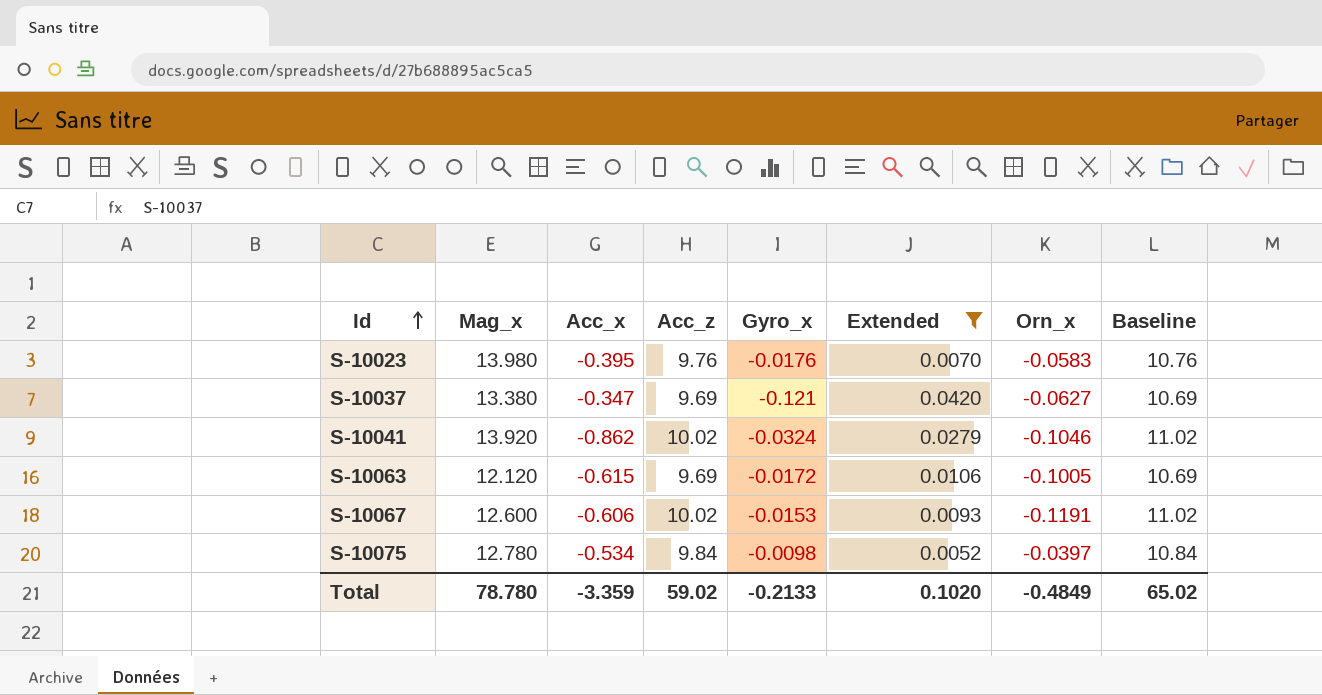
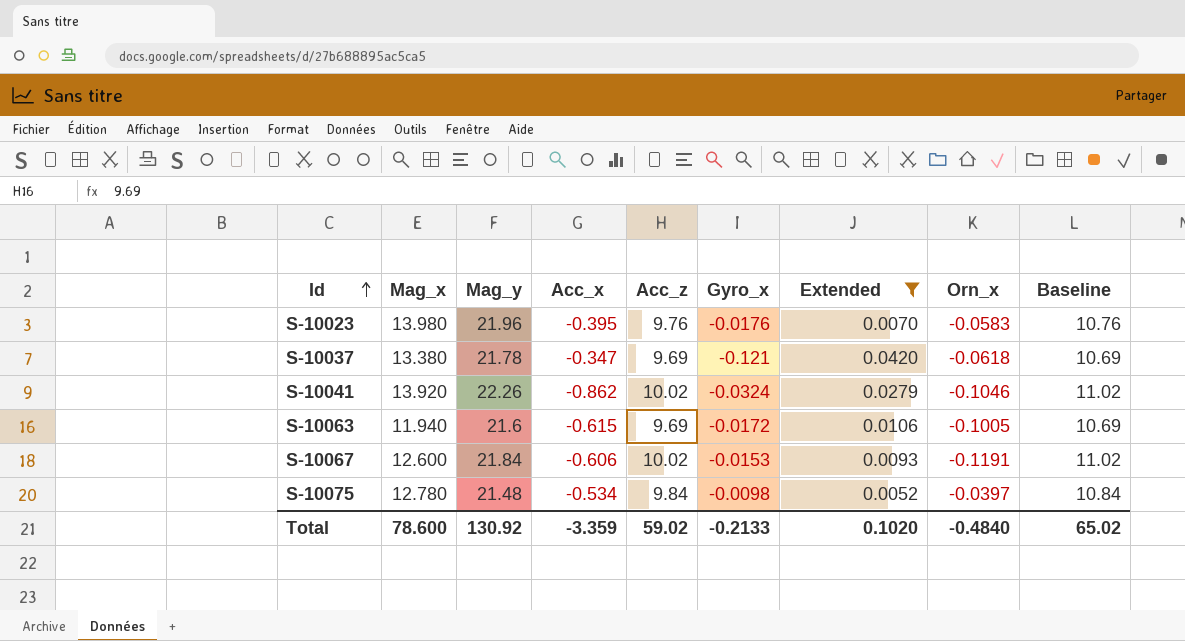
column Mag_y | position: none -> 3
S-10037 | Orn_x: -0.0627 -> -0.0618
S-10063 | Mag_x: 12.120 -> 11.940
Total | Mag_x: 78.780 -> 78.600
Total | Orn_x: -0.4849 -> -0.4840

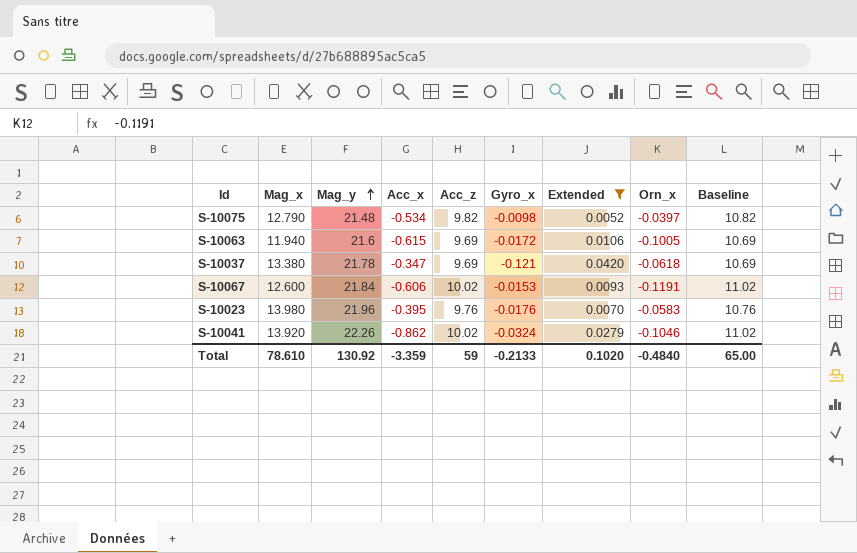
row order: Id ascending -> Mag_y ascending
S-10075 | Mag_x: 12.780 -> 12.790
S-10075 | Acc_z: 9.84 -> 9.82
S-10075 | Baseline: 10.84 -> 10.82
Total | Mag_x: 78.600 -> 78.610
Total | Acc_z: 59.02 -> 59
Total | Baseline: 65.02 -> 65.00

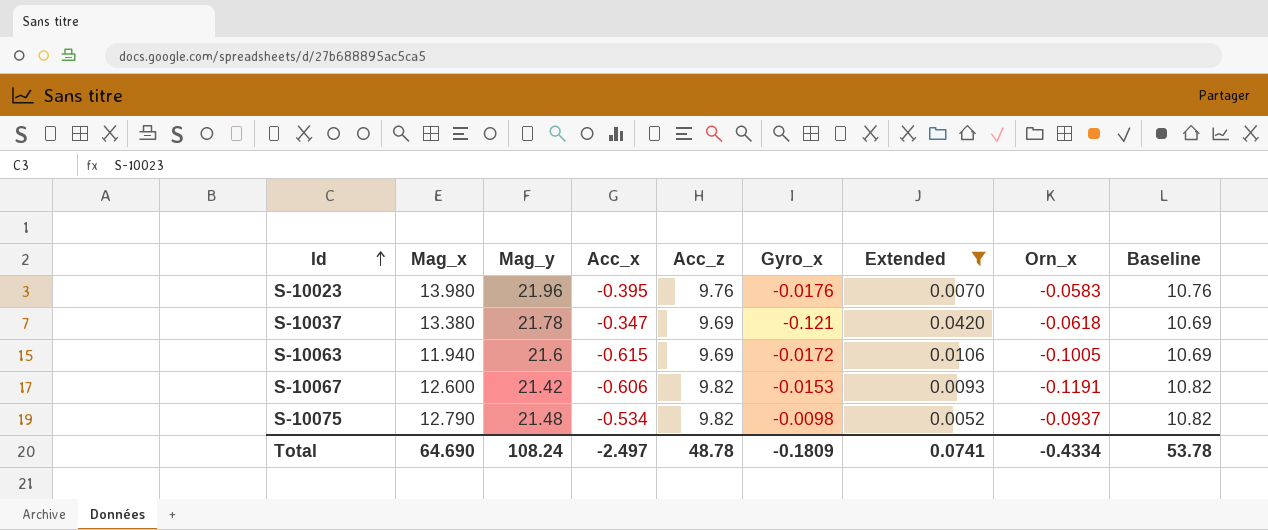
row order: Mag_y ascending -> Id ascending
row S-10041: 13.920 | 22.26 | -0.862 | 10.02 | -0.0324 | 0.0279 | -0.1046 | 11.02 -> none
S-10067 | Mag_y: 21.84 -> 21.42
S-10067 | Acc_z: 10.02 -> 9.82
S-10067 | Baseline: 11.02 -> 10.82
S-10075 | Orn_x: -0.0397 -> -0.0937
Total | Mag_x: 78.610 -> 64.690
Total | Mag_y: 130.92 -> 108.24
Total | Acc_x: -3.359 -> -2.497
Total | Acc_z: 59 -> 48.78
Total | Gyro_x: -0.2133 -> -0.1809
Total | Extended: 0.1020 -> 0.0741
Total | Orn_x: -0.4840 -> -0.4334
Total | Baseline: 65.00 -> 53.78

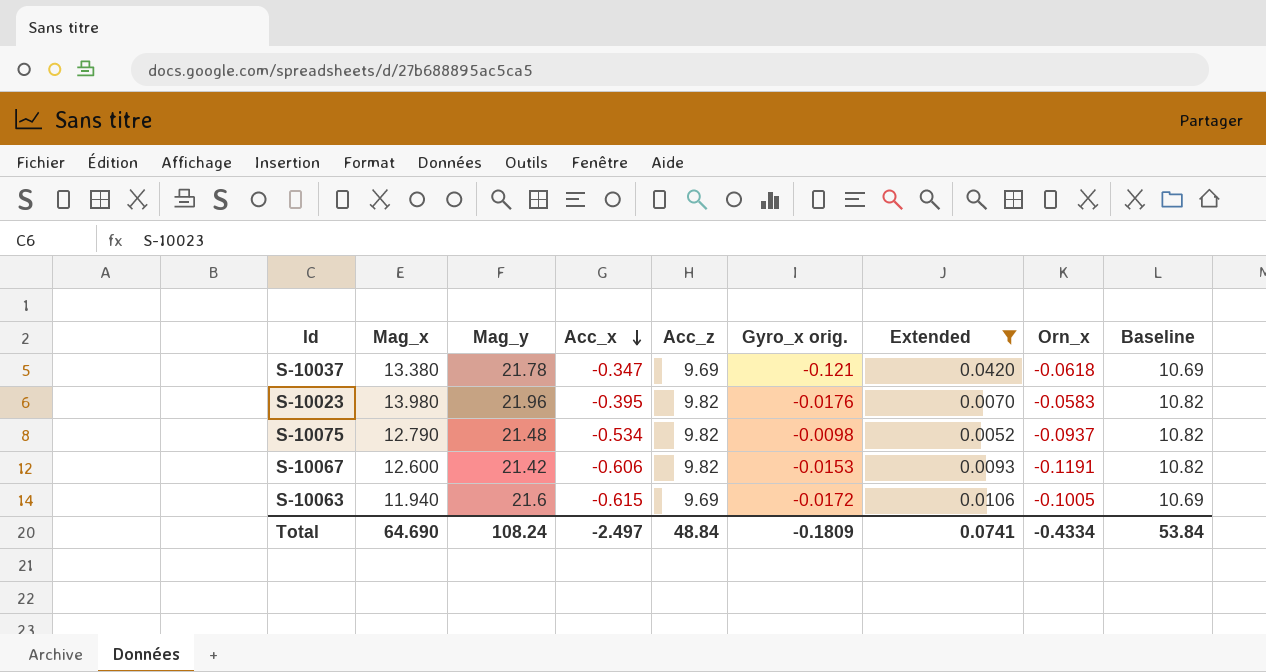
row order: Id ascending -> Acc_x descending
column name: Gyro_x -> Gyro_x orig.
S-10023 | Acc_z: 9.76 -> 9.82
S-10023 | Baseline: 10.76 -> 10.82
Total | Acc_z: 48.78 -> 48.84
Total | Baseline: 53.78 -> 53.84

